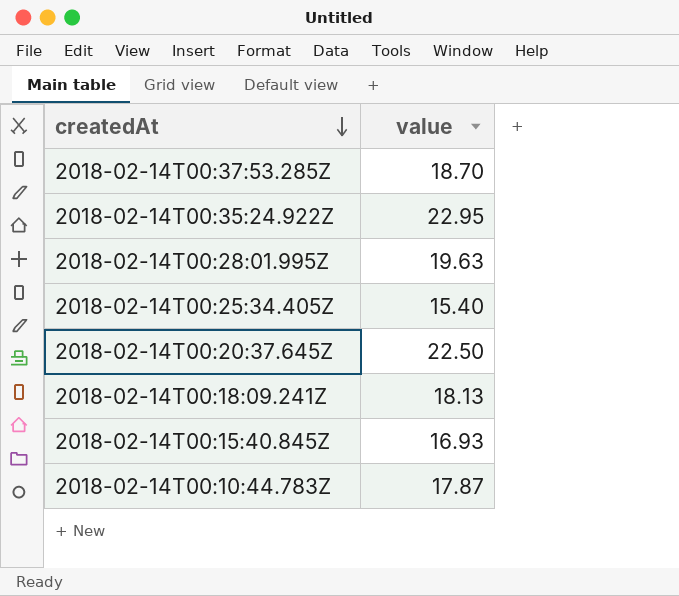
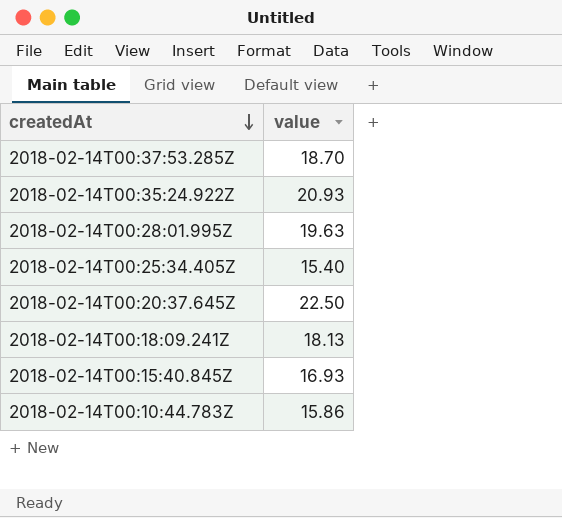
2018-02-14T00:35:24.922Z | value: 22.95 -> 20.93
2018-02-14T00:10:44.783Z | value: 17.87 -> 15.86

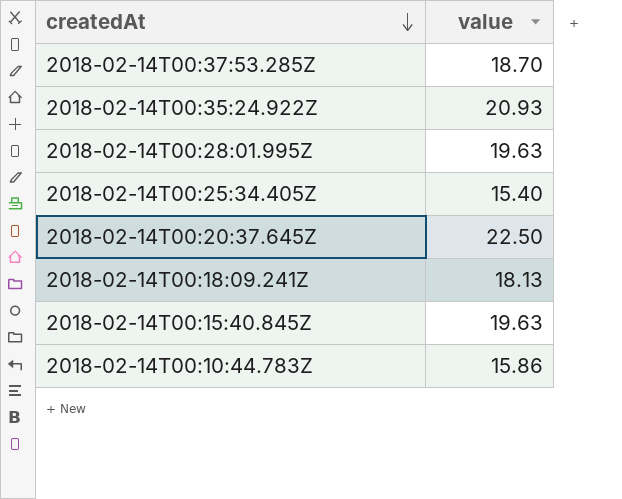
2018-02-14T00:15:40.845Z | value: 16.93 -> 19.63

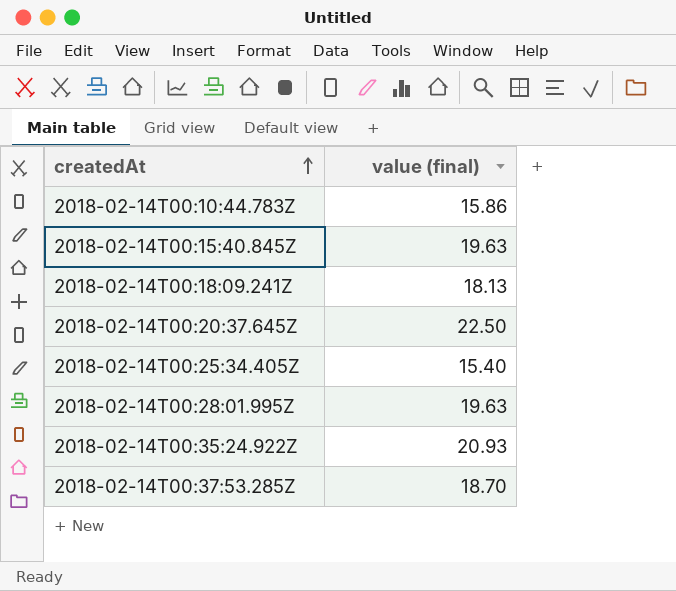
row order: createdAt descending -> createdAt ascending
column name: value -> value (final)

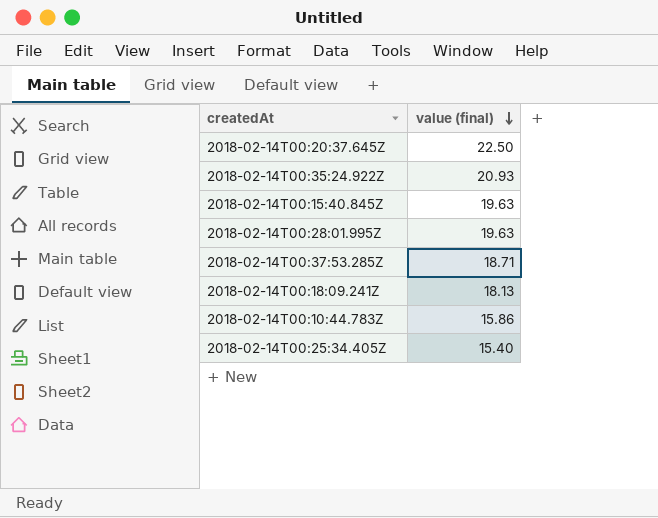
row order: createdAt ascending -> value (final) descending
2018-02-14T00:37:53.285Z | value (final): 18.70 -> 18.71

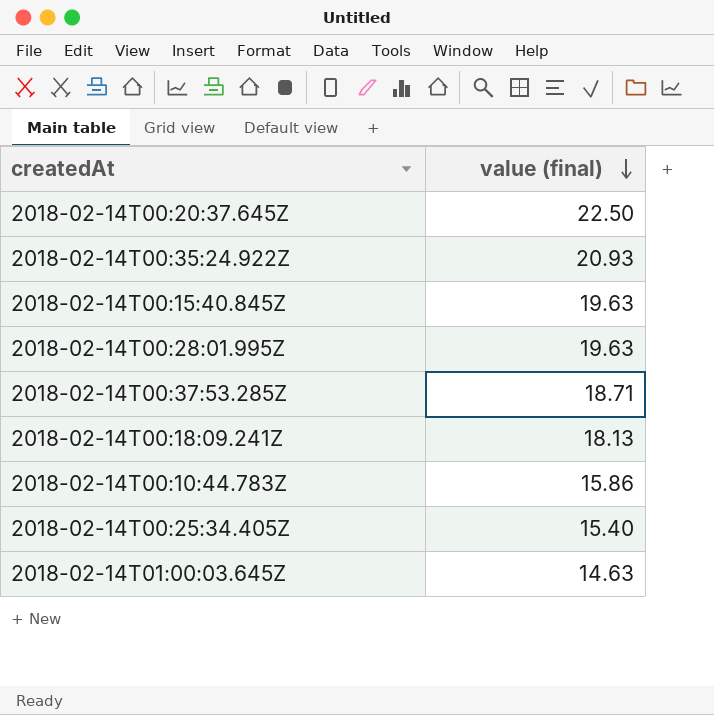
row 2018-02-14T01:00:03.645Z: none -> 14.63

